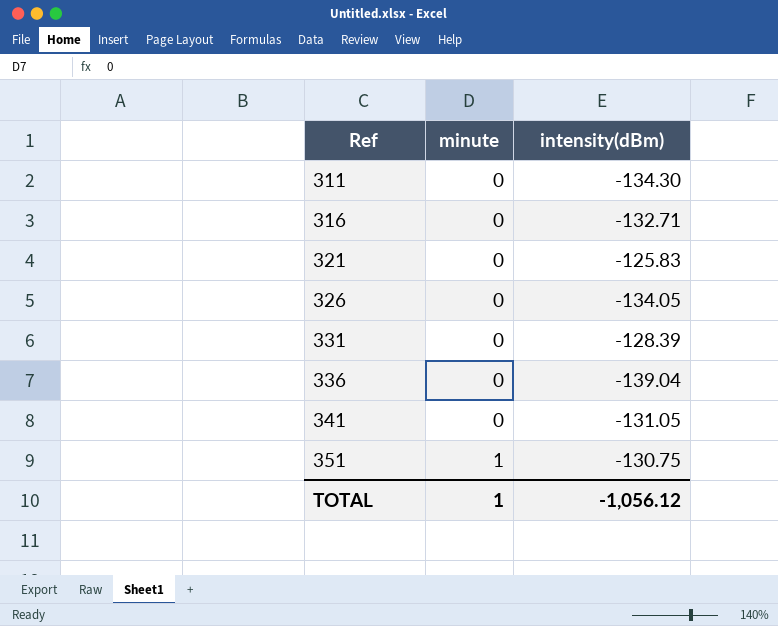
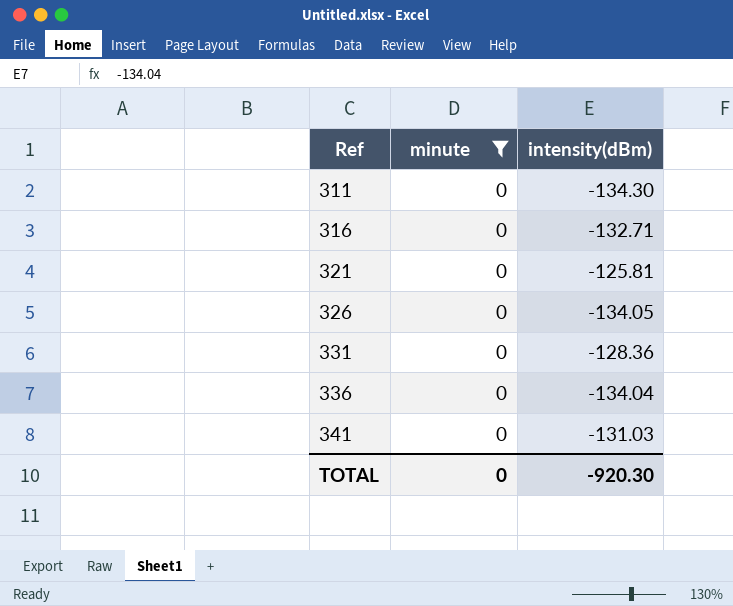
filter: none -> minute = 0
321 | intensity(dBm): -125.83 -> -125.81
331 | intensity(dBm): -128.39 -> -128.36
336 | intensity(dBm): -139.04 -> -134.04
341 | intensity(dBm): -131.05 -> -131.03
TOTAL | minute: 1 -> 0
TOTAL | intensity(dBm): -1,056.12 -> -920.30

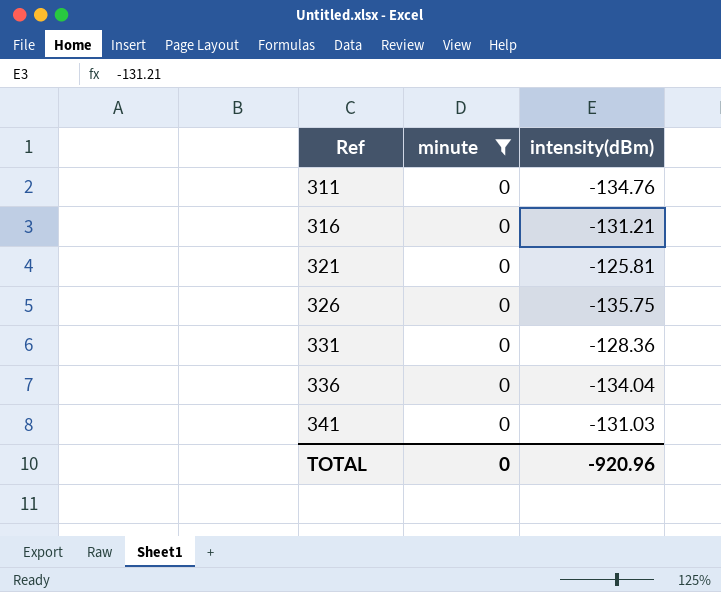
311 | intensity(dBm): -134.30 -> -134.76
316 | intensity(dBm): -132.71 -> -131.21
326 | intensity(dBm): -134.05 -> -135.75
TOTAL | intensity(dBm): -920.30 -> -920.96

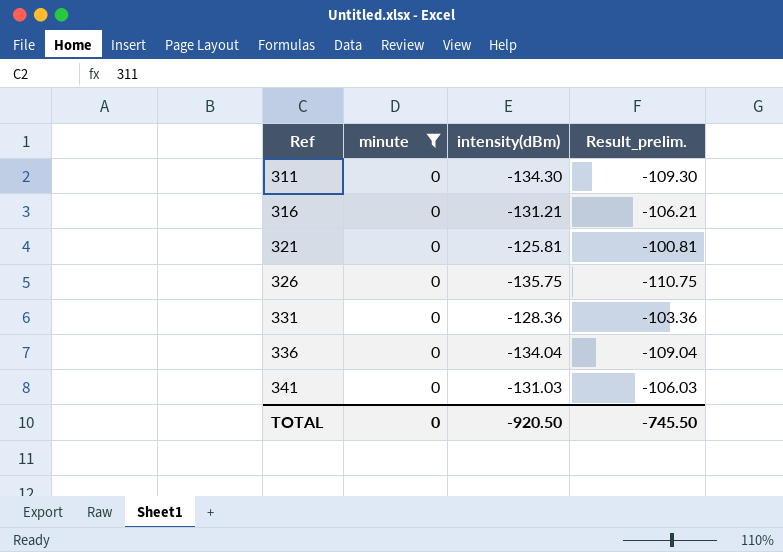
column Result_prelim. | formula: none -> [intensity(dBm)] + 25
311 | intensity(dBm): -134.76 -> -134.30
TOTAL | intensity(dBm): -920.96 -> -920.50

